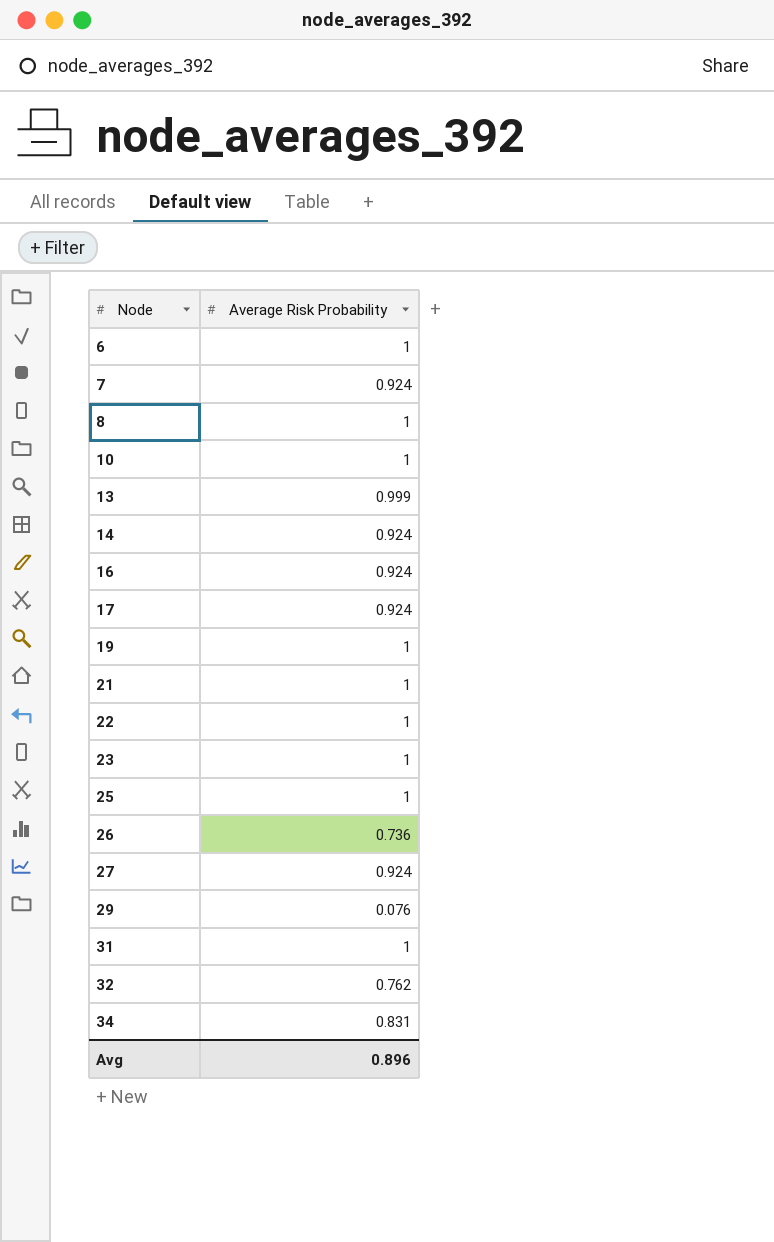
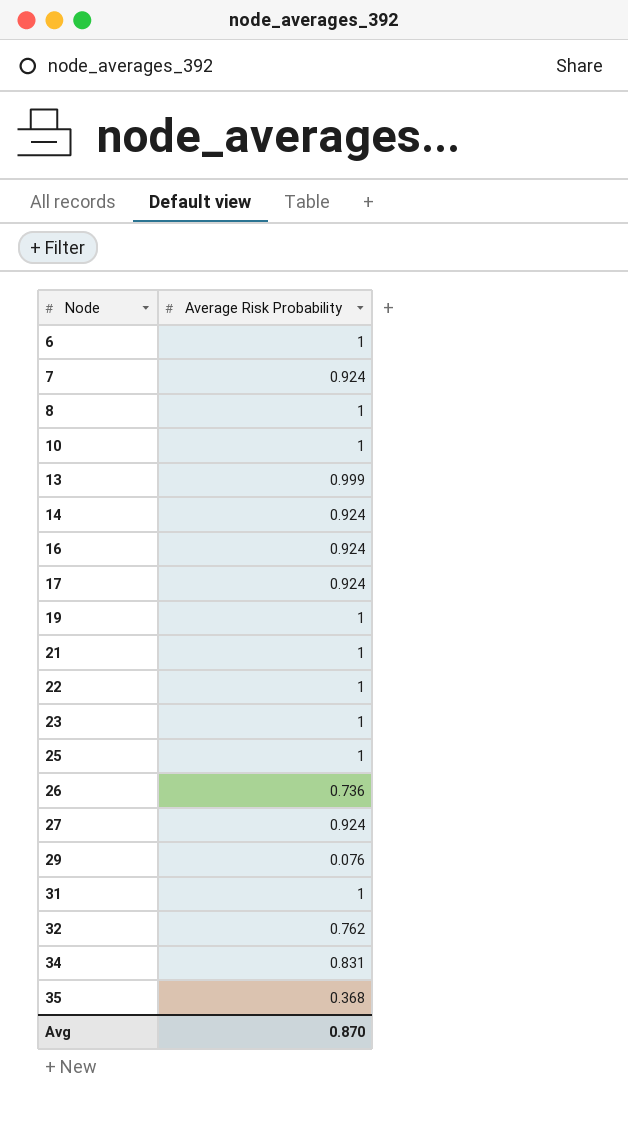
row 35: none -> 0.368
Avg | Average Risk Probability: 0.896 -> 0.870

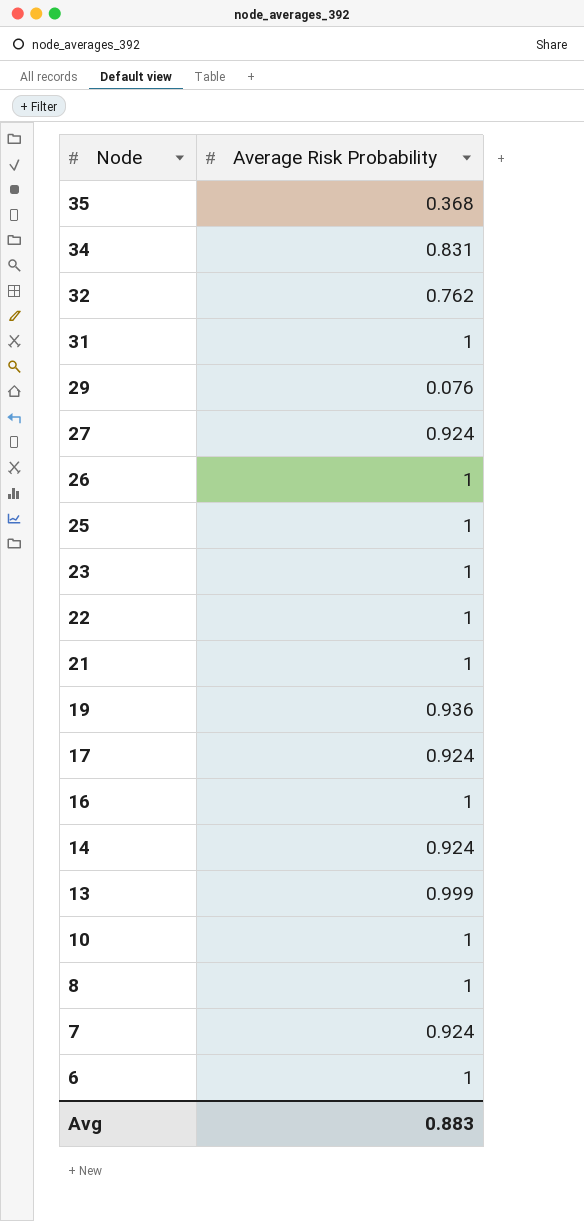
row order: Node ascending -> Node descending
26 | Average Risk Probability: 0.736 -> 1
19 | Average Risk Probability: 1 -> 0.936
16 | Average Risk Probability: 0.924 -> 1
Avg | Average Risk Probability: 0.870 -> 0.883

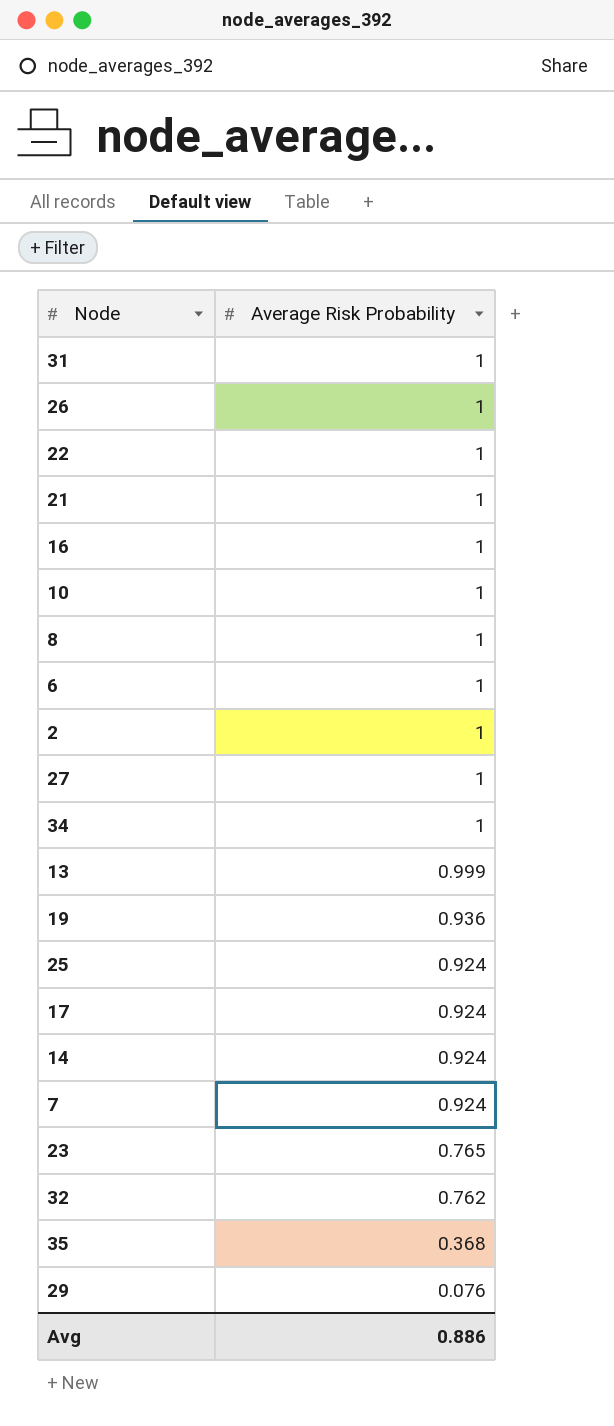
row order: Node descending -> Average Risk Probability descending
row 2: none -> 1
27 | Average Risk Probability: 0.924 -> 1
34 | Average Risk Probability: 0.831 -> 1
25 | Average Risk Probability: 1 -> 0.924
23 | Average Risk Probability: 1 -> 0.765
Avg | Average Risk Probability: 0.883 -> 0.886

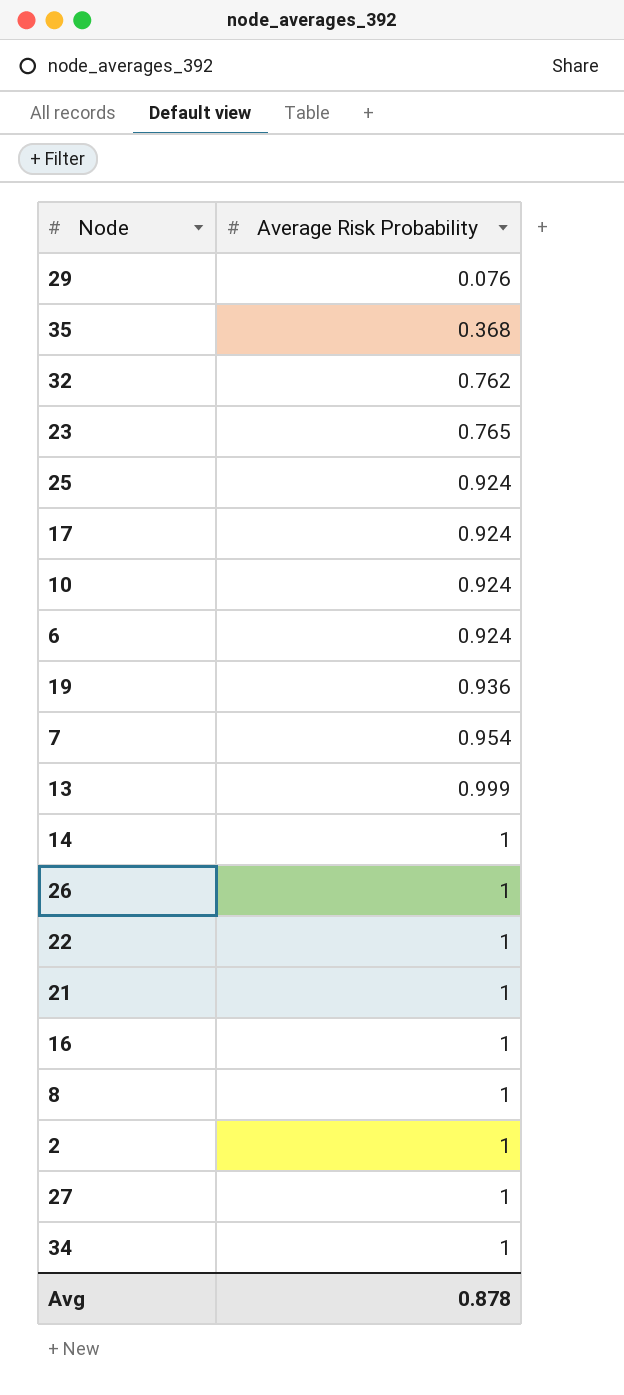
row order: Average Risk Probability descending -> Average Risk Probability ascending
row 31: 1 -> none
10 | Average Risk Probability: 1 -> 0.924
6 | Average Risk Probability: 1 -> 0.924
7 | Average Risk Probability: 0.924 -> 0.954
14 | Average Risk Probability: 0.924 -> 1
Avg | Average Risk Probability: 0.886 -> 0.878

